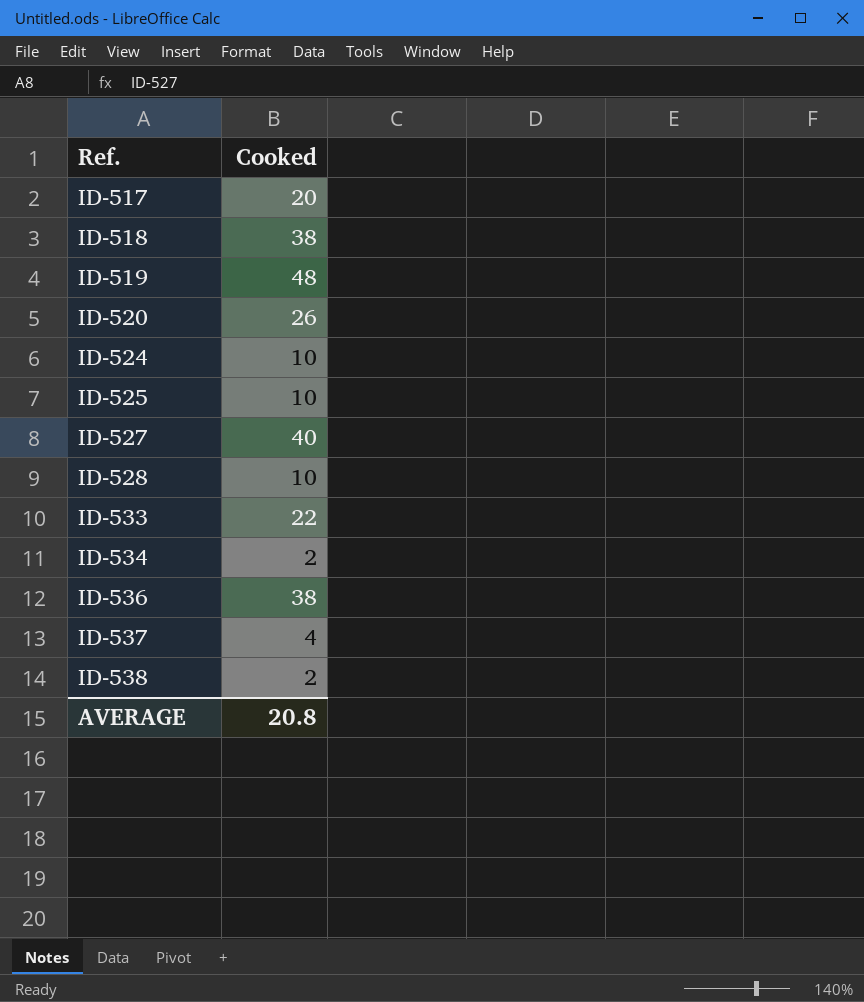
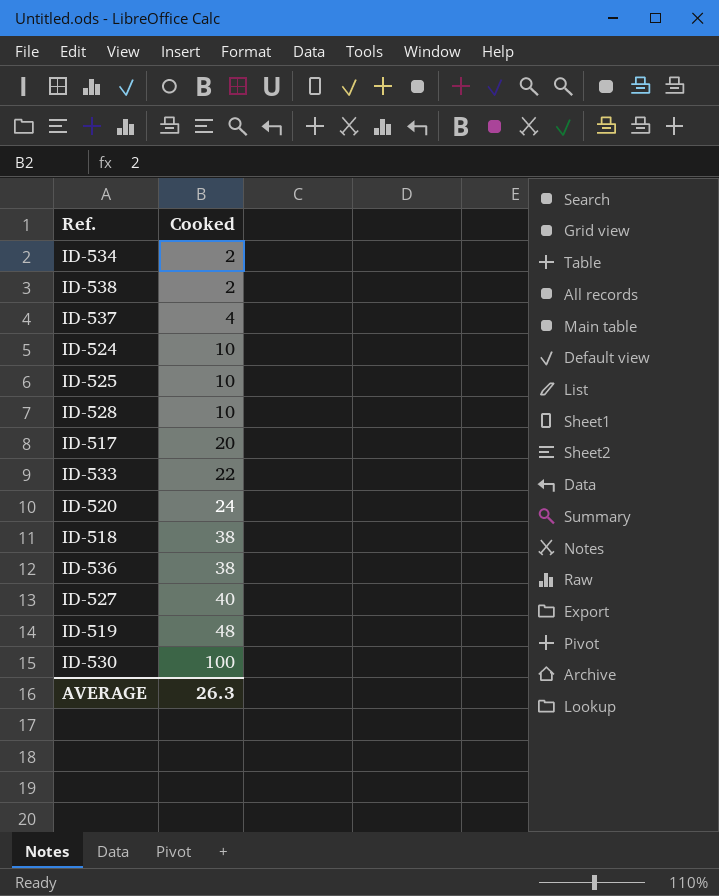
row order: Ref. ascending -> Cooked ascending
ID-520 | Cooked: 26 -> 24
row ID-530: none -> 100
AVERAGE | Cooked: 20.8 -> 26.3

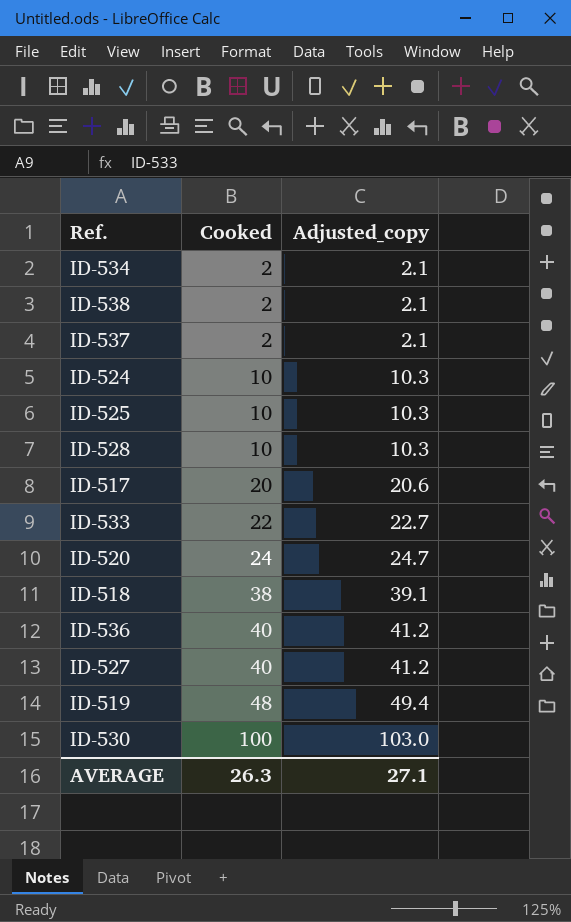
column Adjusted_copy | formula: none -> [Cooked] * 1.03
ID-537 | Cooked: 4 -> 2
ID-536 | Cooked: 38 -> 40

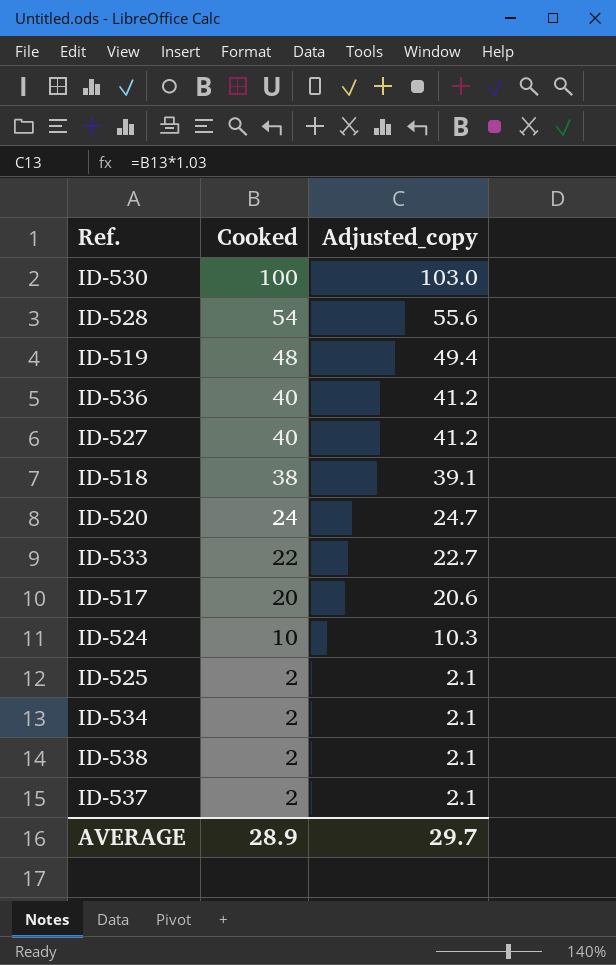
row order: Cooked ascending -> Cooked descending
ID-528 | Cooked: 10 -> 54
ID-528 | Adjusted_copy: 10.3 -> 55.6
ID-525 | Cooked: 10 -> 2
ID-525 | Adjusted_copy: 10.3 -> 2.1
AVERAGE | Cooked: 26.3 -> 28.9
AVERAGE | Adjusted_copy: 27.1 -> 29.7

